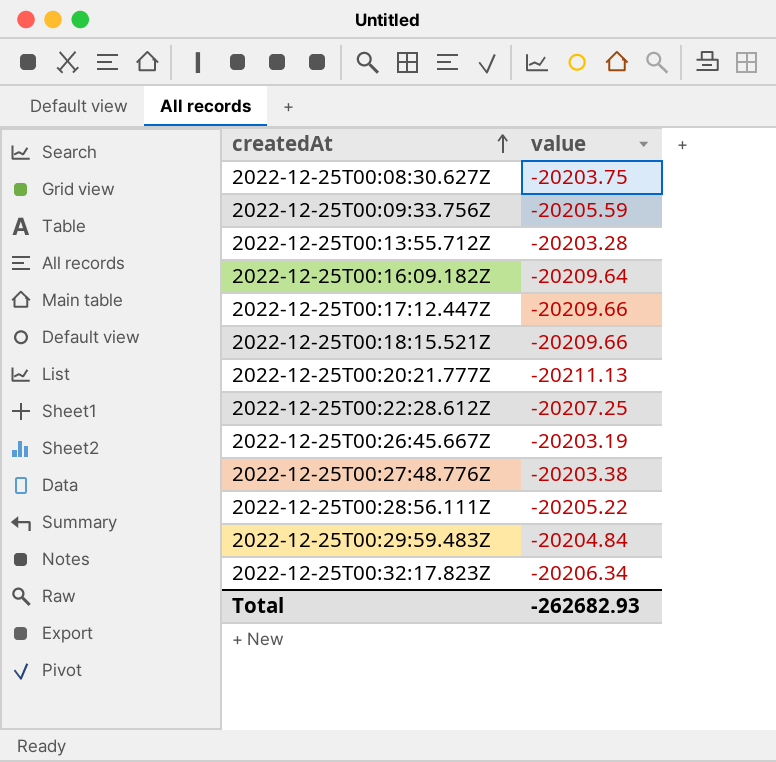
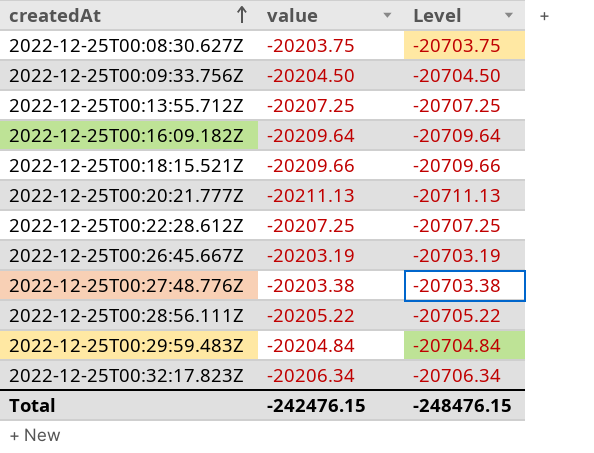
column Level | formula: none -> [value] - 500
row 2022-12-25T00:17:12.447Z: -20209.66 -> none
2022-12-25T00:09:33.756Z | value: -20205.59 -> -20204.50
2022-12-25T00:13:55.712Z | value: -20203.28 -> -20207.25
Total | value: -262682.93 -> -242476.15

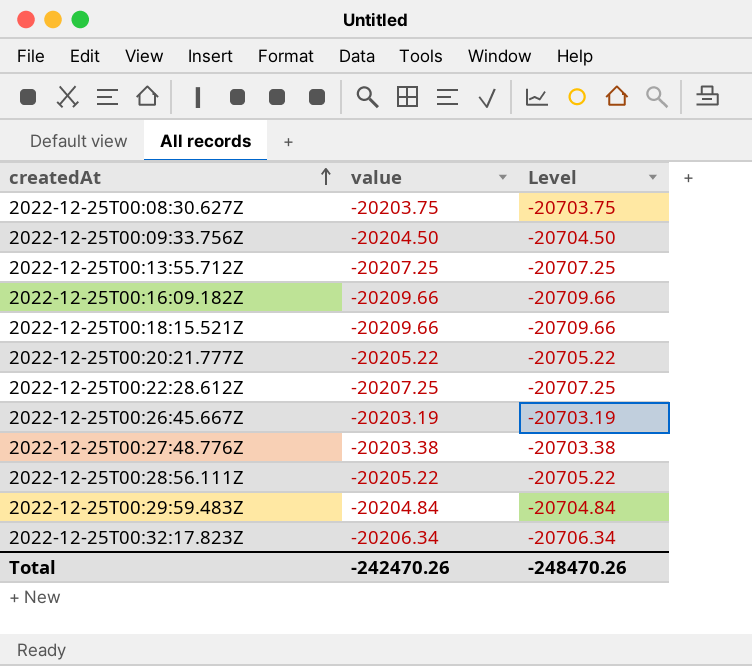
2022-12-25T00:16:09.182Z | value: -20209.64 -> -20209.66
2022-12-25T00:16:09.182Z | Level: -20709.64 -> -20709.66
2022-12-25T00:20:21.777Z | value: -20211.13 -> -20205.22
2022-12-25T00:20:21.777Z | Level: -20711.13 -> -20705.22
Total | value: -242476.15 -> -242470.26
Total | Level: -248476.15 -> -248470.26

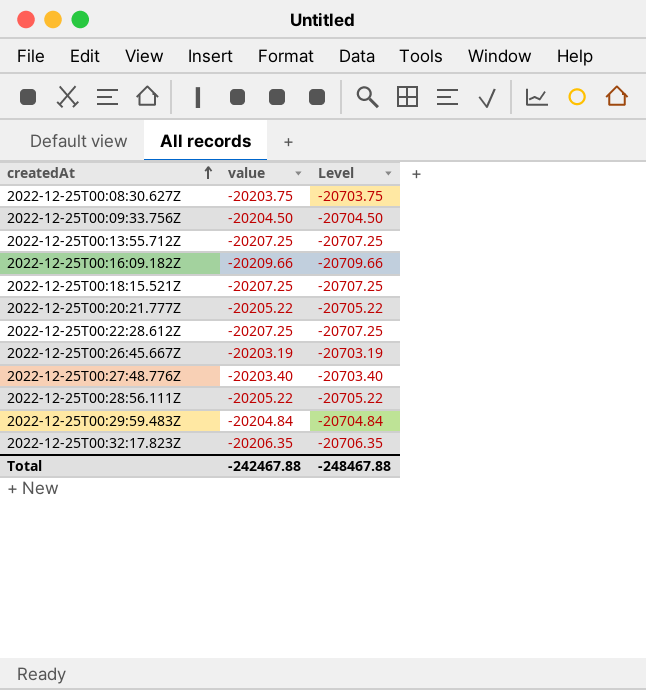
2022-12-25T00:18:15.521Z | value: -20209.66 -> -20207.25
2022-12-25T00:18:15.521Z | Level: -20709.66 -> -20707.25
2022-12-25T00:27:48.776Z | value: -20203.38 -> -20203.40
2022-12-25T00:27:48.776Z | Level: -20703.38 -> -20703.40
2022-12-25T00:32:17.823Z | value: -20206.34 -> -20206.35
2022-12-25T00:32:17.823Z | Level: -20706.34 -> -20706.35
Total | value: -242470.26 -> -242467.88
Total | Level: -248470.26 -> -248467.88

